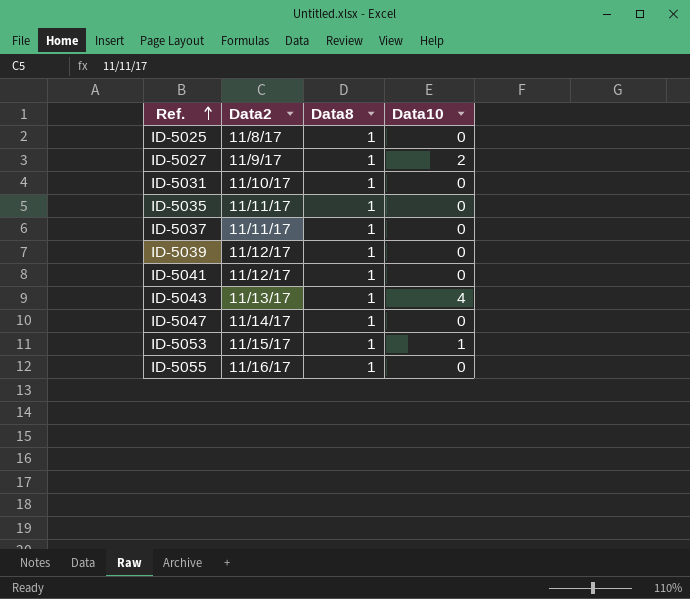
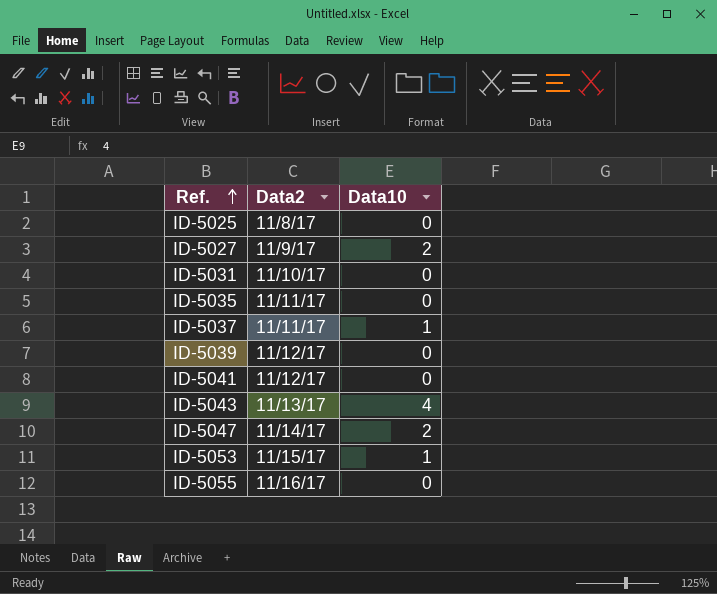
column Data8 | position: 3 -> none
ID-5037 | Data10: 0 -> 1
ID-5047 | Data10: 0 -> 2

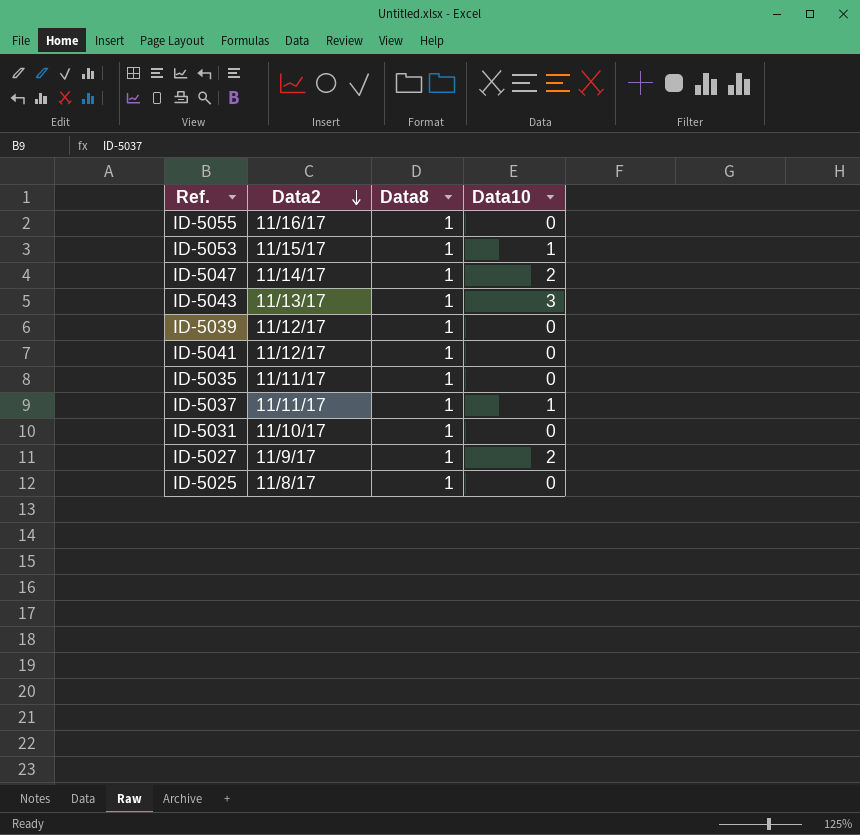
row order: Ref. ascending -> Data2 descending
column Data8 | position: none -> 3
ID-5043 | Data10: 4 -> 3

